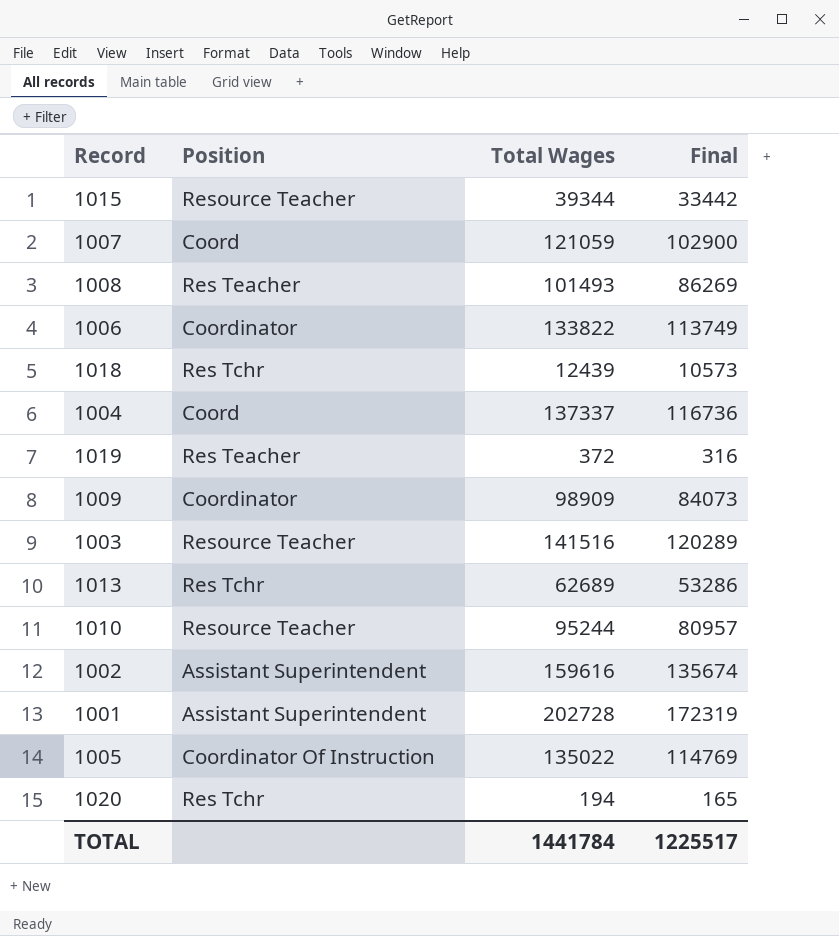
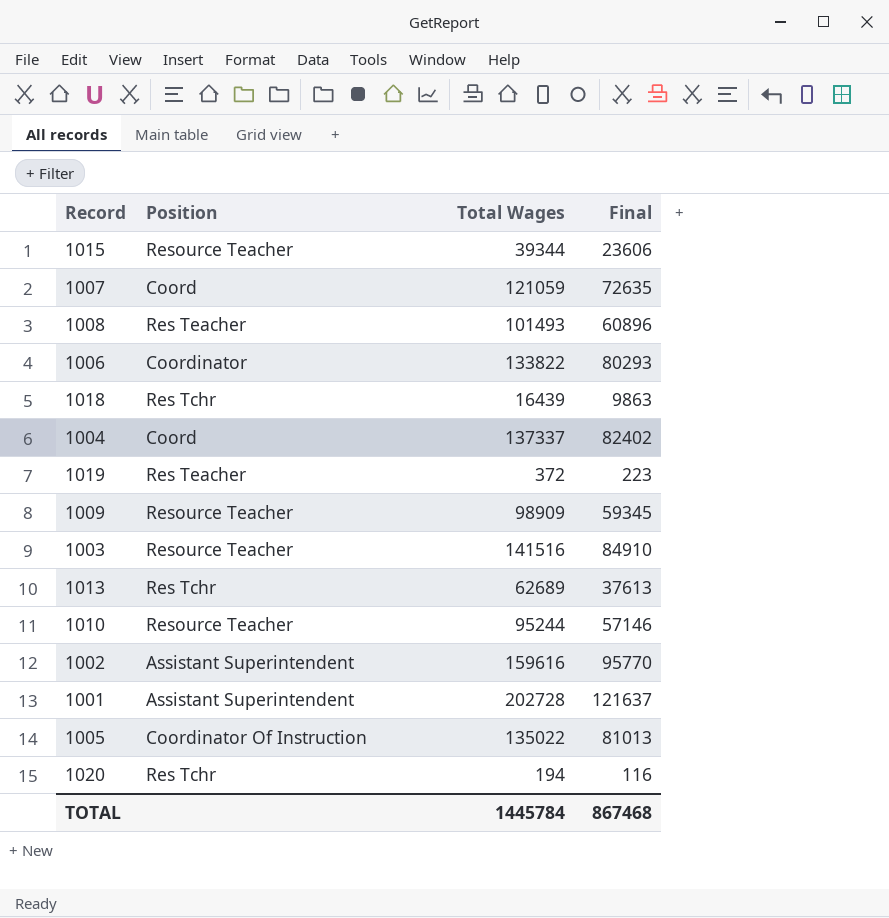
column Final | formula: [Total Wages] * 0.85 -> [Total Wages] * 0.6
1018 | Total Wages: 12439 -> 16439
1009 | Position: Coordinator -> Resource Teacher
TOTAL | Total Wages: 1441784 -> 1445784
TOTAL | Final: 1225517 -> 867468

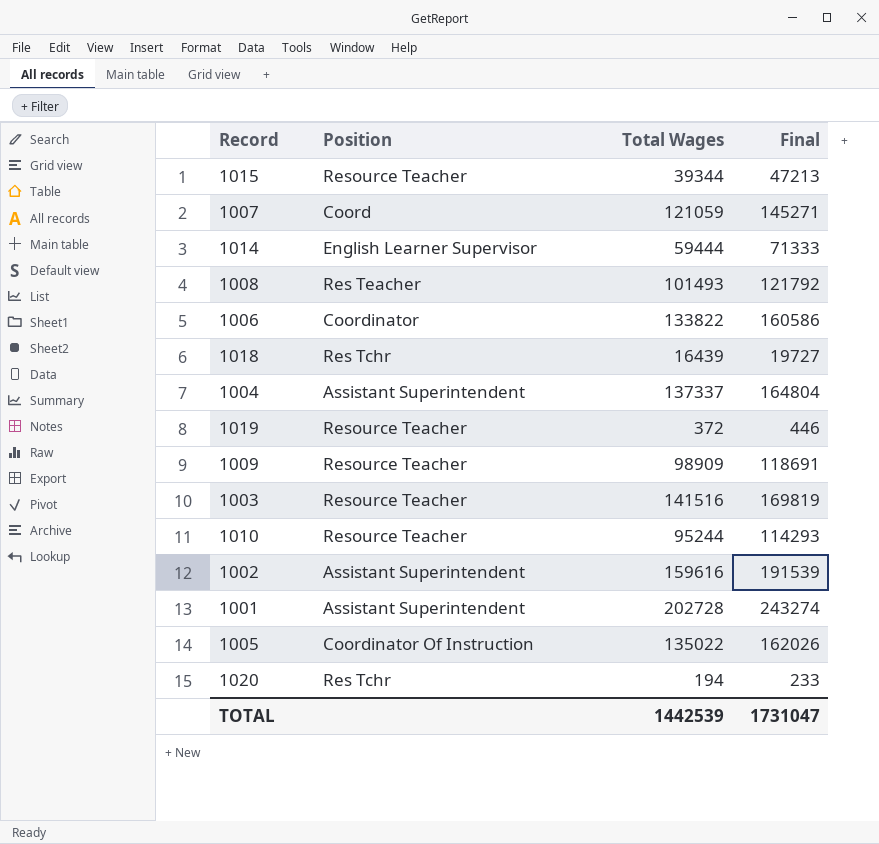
column Final | formula: [Total Wages] * 0.6 -> [Total Wages] * 1.2
row 1013: Res Tchr | 62689 | 37613 -> none
row 1014: none -> English Learner Supervisor | 59444 | 71333
1004 | Position: Coord -> Assistant Superintendent
1019 | Position: Res Teacher -> Resource Teacher
TOTAL | Total Wages: 1445784 -> 1442539
TOTAL | Final: 867468 -> 1731047

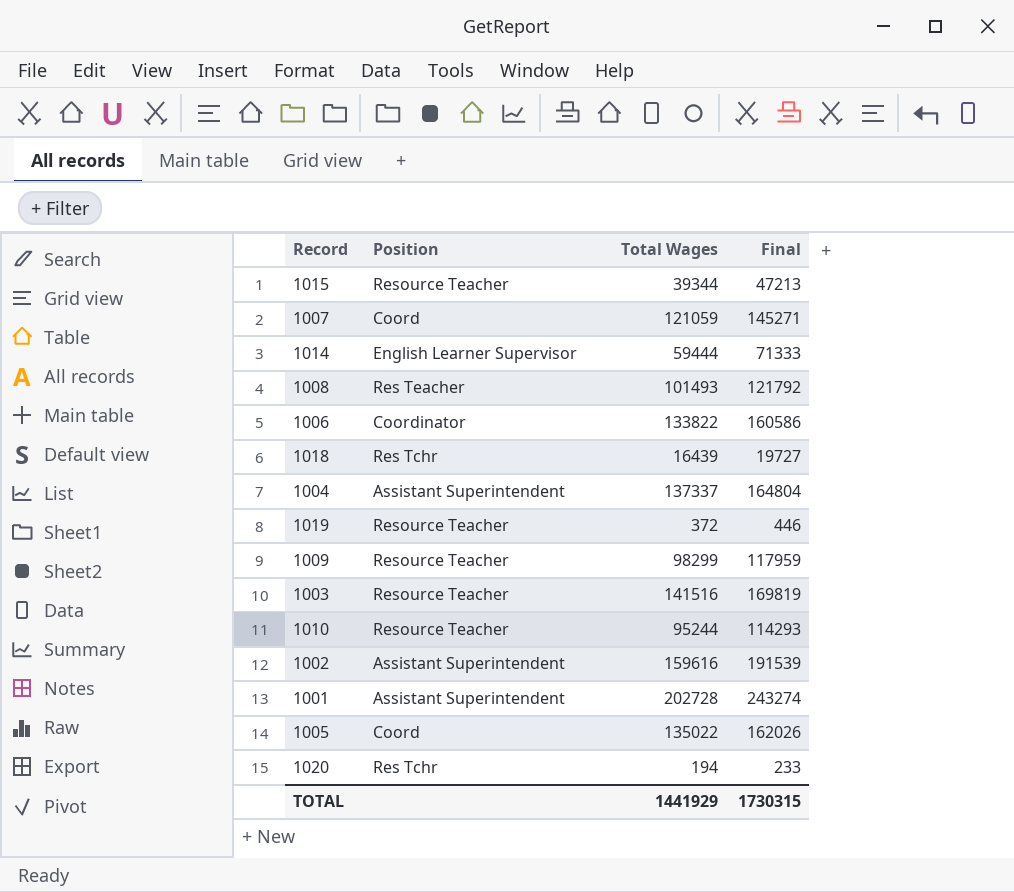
1009 | Total Wages: 98909 -> 98299
1009 | Final: 118691 -> 117959
1005 | Position: Coordinator Of Instruction -> Coord
TOTAL | Total Wages: 1442539 -> 1441929
TOTAL | Final: 1731047 -> 1730315

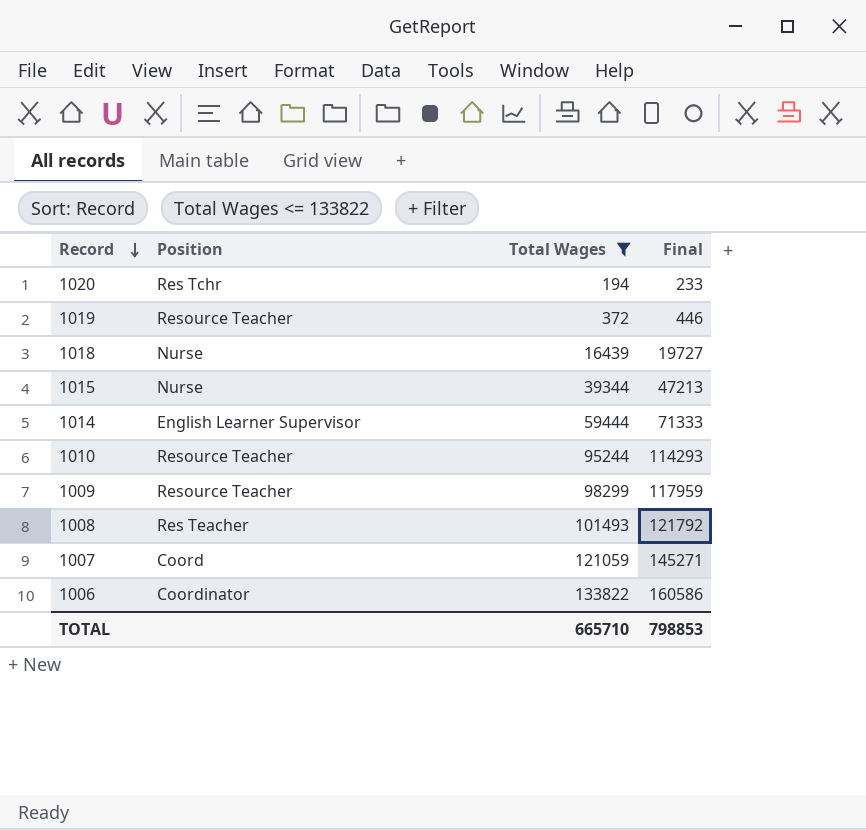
filter: none -> Total Wages <= 133822
row order: none -> Record descending
1018 | Position: Res Tchr -> Nurse
1015 | Position: Resource Teacher -> Nurse
TOTAL | Total Wages: 1441929 -> 665710
TOTAL | Final: 1730315 -> 798853

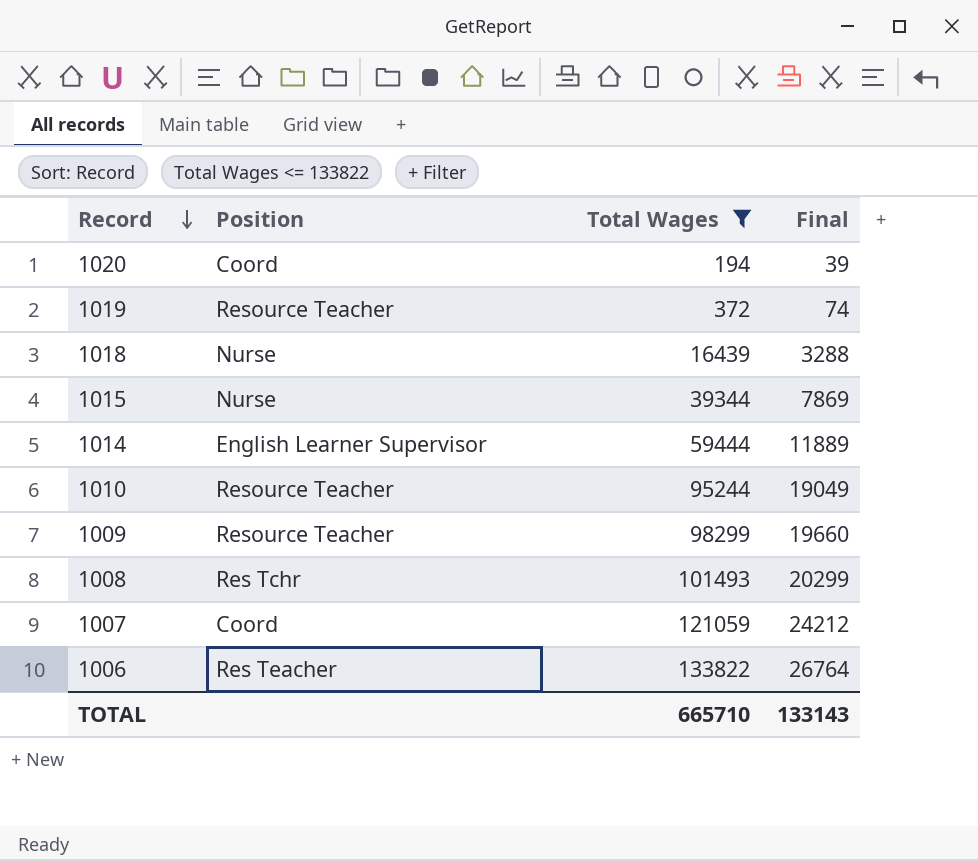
column Final | formula: [Total Wages] * 1.2 -> [Total Wages] * 0.2
1020 | Position: Res Tchr -> Coord
1008 | Position: Res Teacher -> Res Tchr
1006 | Position: Coordinator -> Res Teacher
TOTAL | Final: 798853 -> 133143

